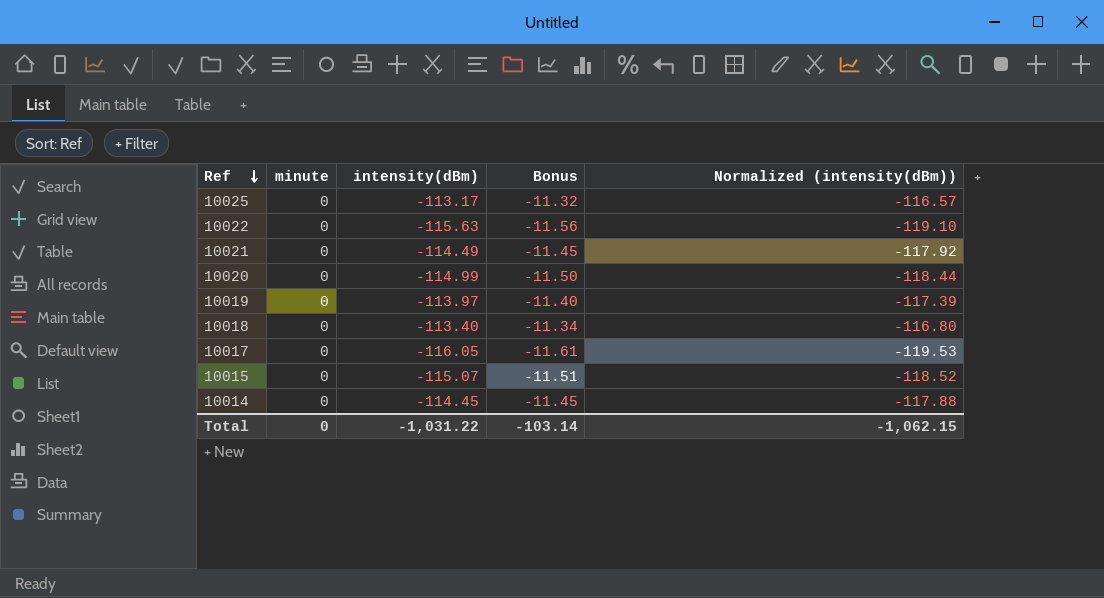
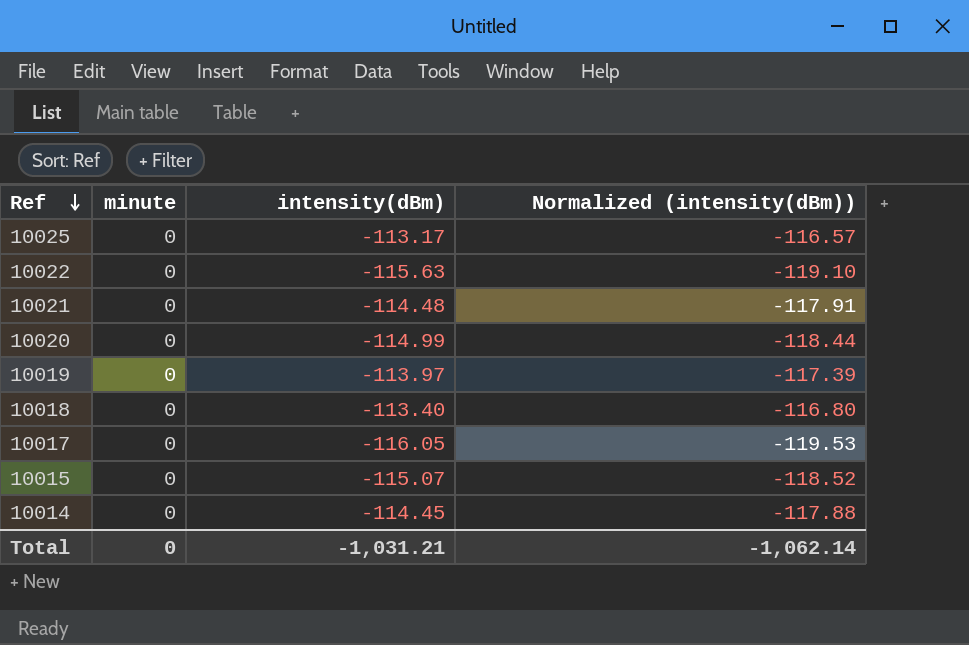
column Bonus | formula: [intensity(dBm)] * 0.1 -> none
10021 | intensity(dBm): -114.49 -> -114.48
10021 | Normalized (intensity(dBm)): -117.92 -> -117.91
Total | intensity(dBm): -1,031.22 -> -1,031.21
Total | Normalized (intensity(dBm)): -1,062.15 -> -1,062.14

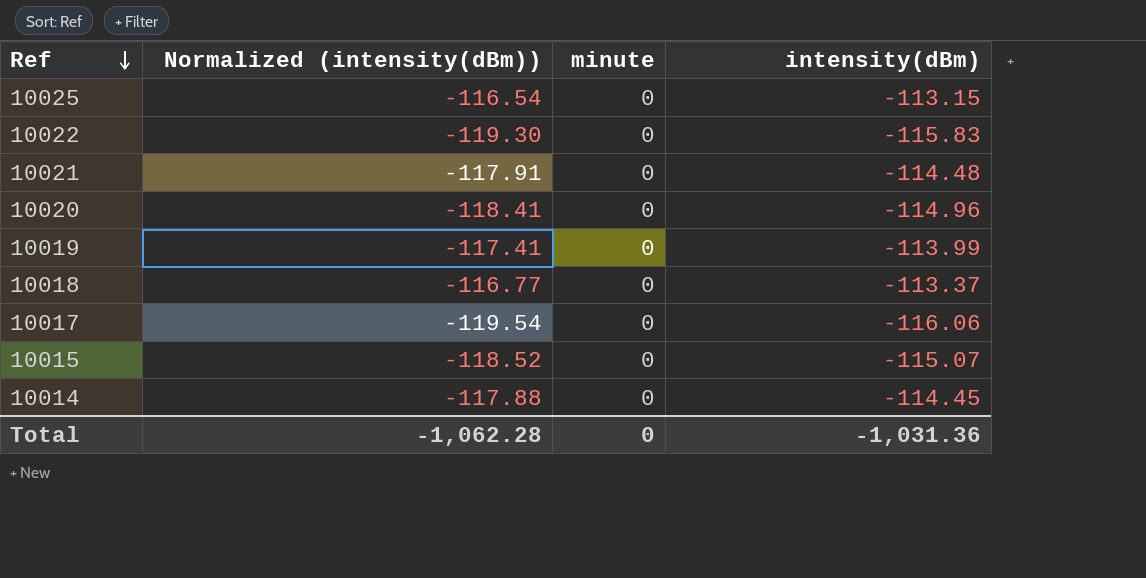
column Normalized (intensity(dBm)) | position: 4 -> 2
10025 | Normalized (intensity(dBm)): -116.57 -> -116.54
10025 | intensity(dBm): -113.17 -> -113.15
10022 | Normalized (intensity(dBm)): -119.10 -> -119.30
10022 | intensity(dBm): -115.63 -> -115.83
10020 | Normalized (intensity(dBm)): -118.44 -> -118.41
10020 | intensity(dBm): -114.99 -> -114.96
10019 | Normalized (intensity(dBm)): -117.39 -> -117.41
10019 | intensity(dBm): -113.97 -> -113.99
10018 | Normalized (intensity(dBm)): -116.80 -> -116.77
10018 | intensity(dBm): -113.40 -> -113.37
10017 | Normalized (intensity(dBm)): -119.53 -> -119.54
10017 | intensity(dBm): -116.05 -> -116.06
Total | Normalized (intensity(dBm)): -1,062.14 -> -1,062.28
Total | intensity(dBm): -1,031.21 -> -1,031.36

